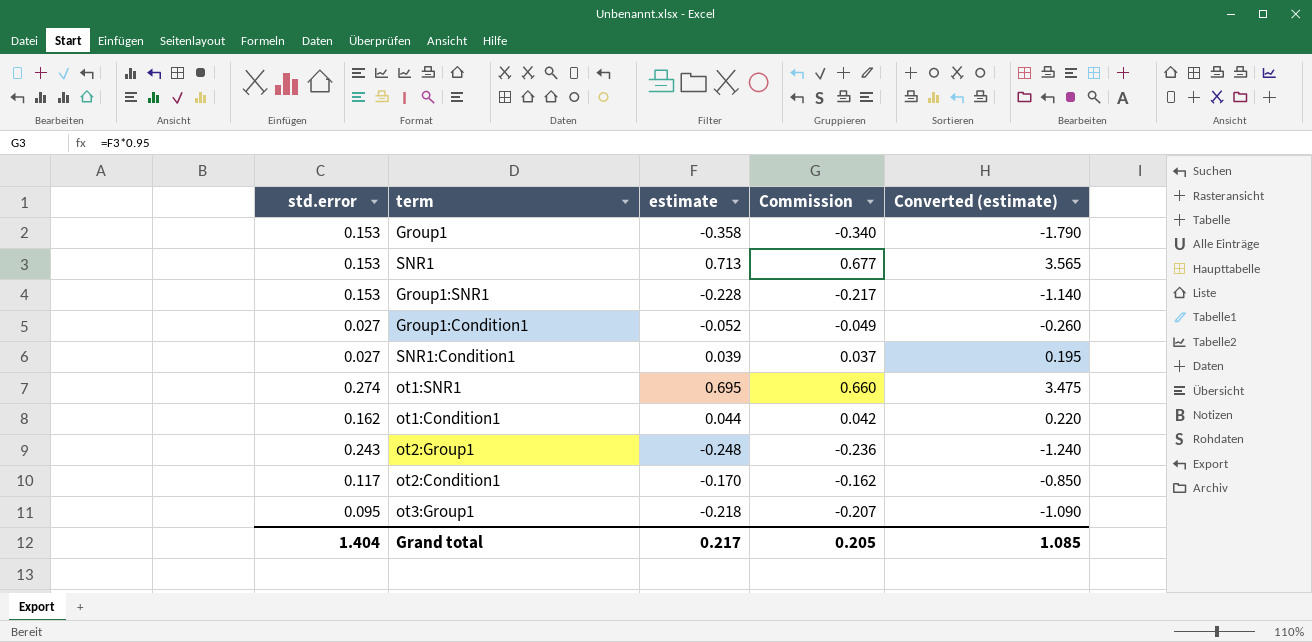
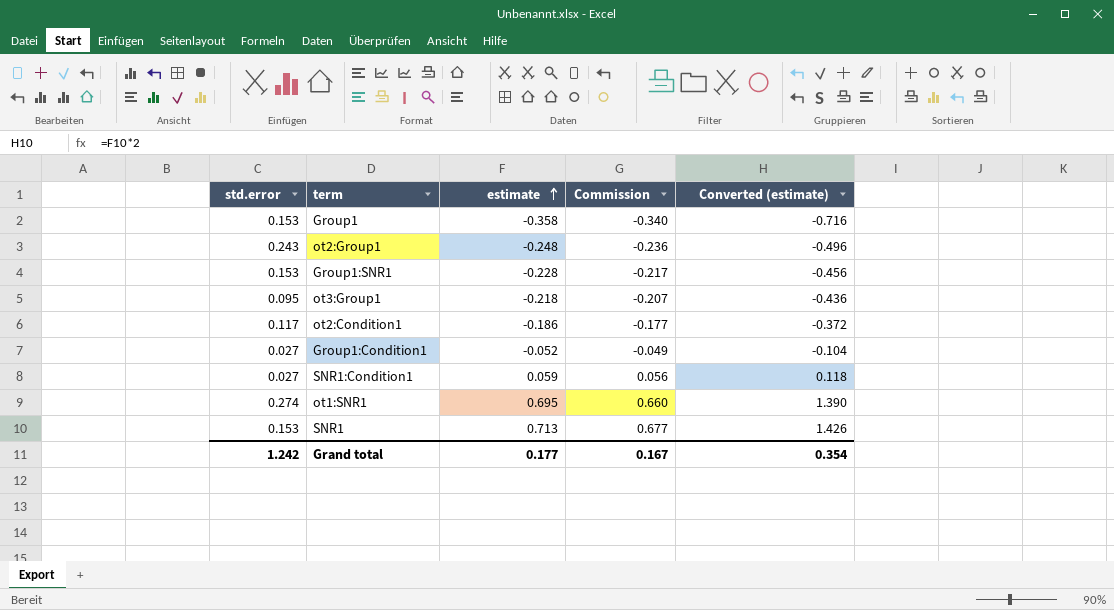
row order: none -> estimate ascending
column Converted (estimate) | formula: [estimate] * 5 -> [estimate] * 2
row ot1:Condition1: 0.162 | 0.044 | 0.042 | 0.220 -> none
ot2:Condition1 | estimate: -0.170 -> -0.186
ot2:Condition1 | Commission: -0.162 -> -0.177
SNR1:Condition1 | estimate: 0.039 -> 0.059
SNR1:Condition1 | Commission: 0.037 -> 0.056
Grand total | std.error: 1.404 -> 1.242
Grand total | estimate: 0.217 -> 0.177
Grand total | Commission: 0.205 -> 0.167
Grand total | Converted (estimate): 1.085 -> 0.354

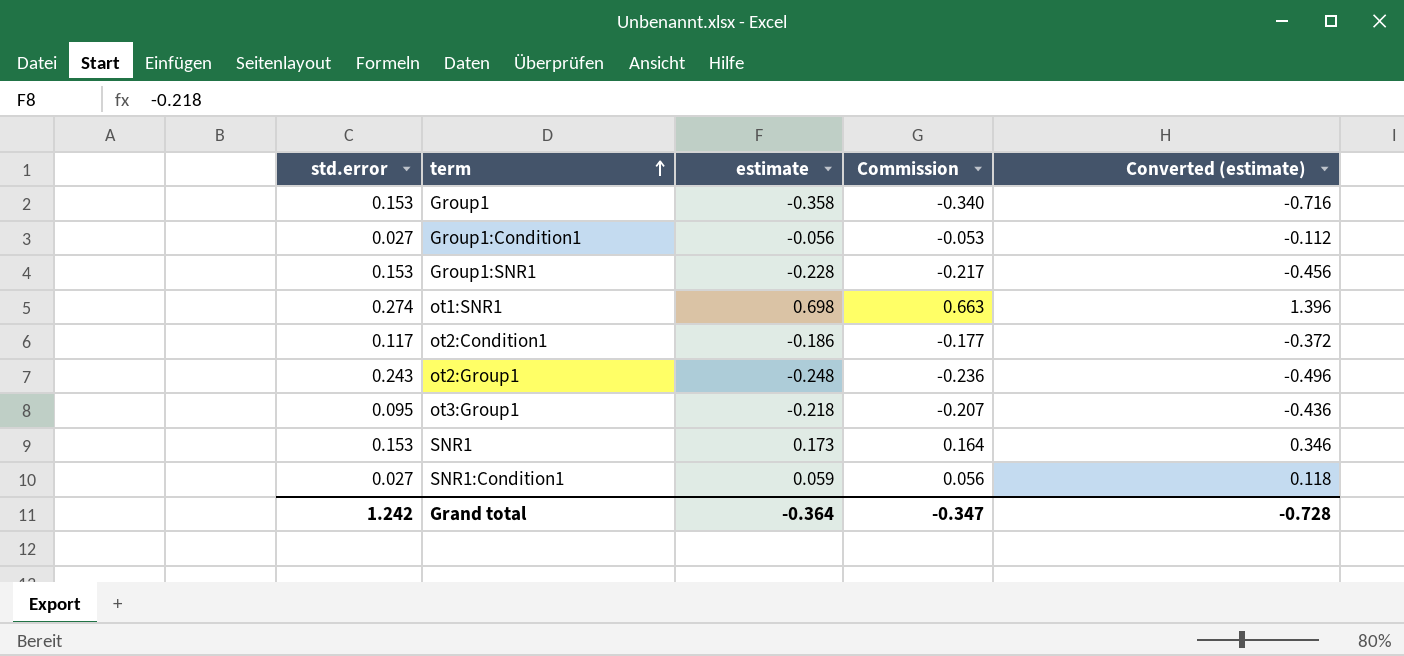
row order: estimate ascending -> term ascending
Group1:Condition1 | estimate: -0.052 -> -0.056
Group1:Condition1 | Commission: -0.049 -> -0.053
Group1:Condition1 | Converted (estimate): -0.104 -> -0.112
ot1:SNR1 | estimate: 0.695 -> 0.698
ot1:SNR1 | Commission: 0.660 -> 0.663
ot1:SNR1 | Converted (estimate): 1.390 -> 1.396
SNR1 | estimate: 0.713 -> 0.173
SNR1 | Commission: 0.677 -> 0.164
SNR1 | Converted (estimate): 1.426 -> 0.346
Grand total | estimate: 0.177 -> -0.364
Grand total | Commission: 0.167 -> -0.347
Grand total | Converted (estimate): 0.354 -> -0.728

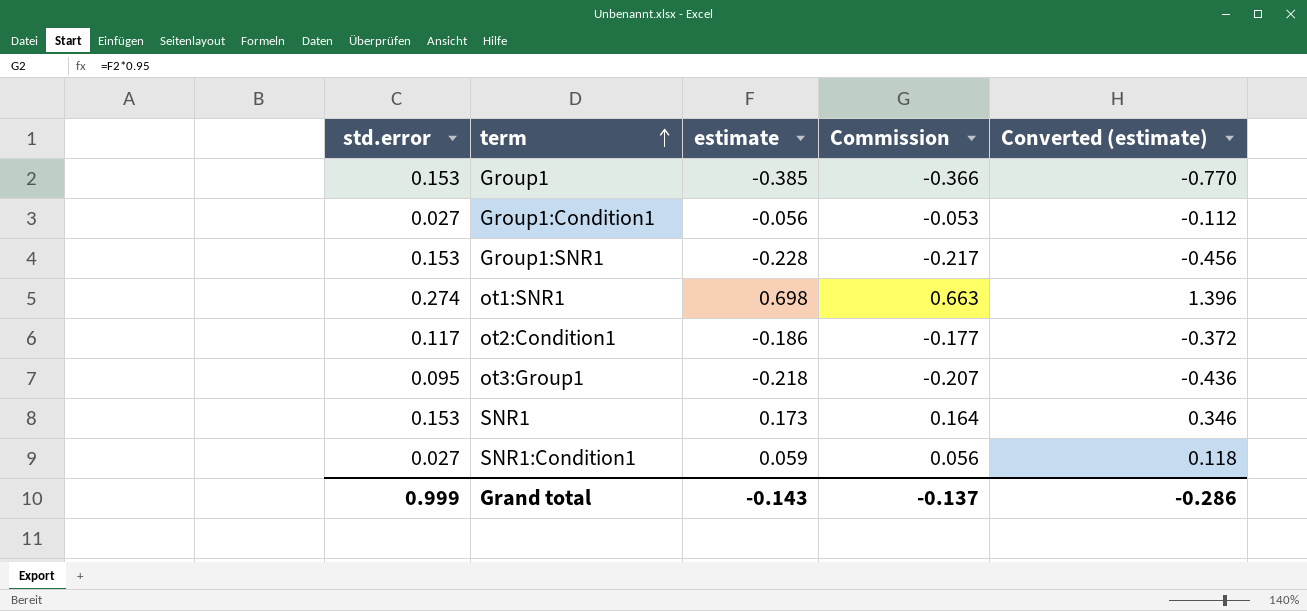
row ot2:Group1: 0.243 | -0.248 | -0.236 | -0.496 -> none
Group1 | estimate: -0.358 -> -0.385
Group1 | Commission: -0.340 -> -0.366
Group1 | Converted (estimate): -0.716 -> -0.770
Grand total | std.error: 1.242 -> 0.999
Grand total | estimate: -0.364 -> -0.143
Grand total | Commission: -0.347 -> -0.137
Grand total | Converted (estimate): -0.728 -> -0.286

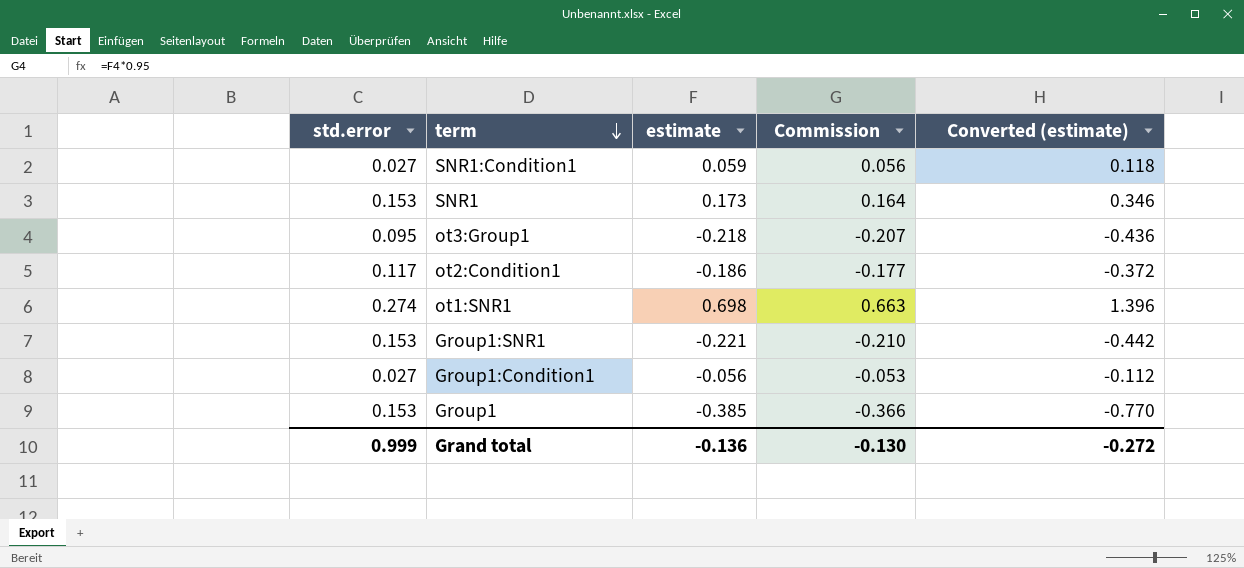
row order: term ascending -> term descending
Group1:SNR1 | estimate: -0.228 -> -0.221
Group1:SNR1 | Commission: -0.217 -> -0.210
Group1:SNR1 | Converted (estimate): -0.456 -> -0.442
Grand total | estimate: -0.143 -> -0.136
Grand total | Commission: -0.137 -> -0.130
Grand total | Converted (estimate): -0.286 -> -0.272

